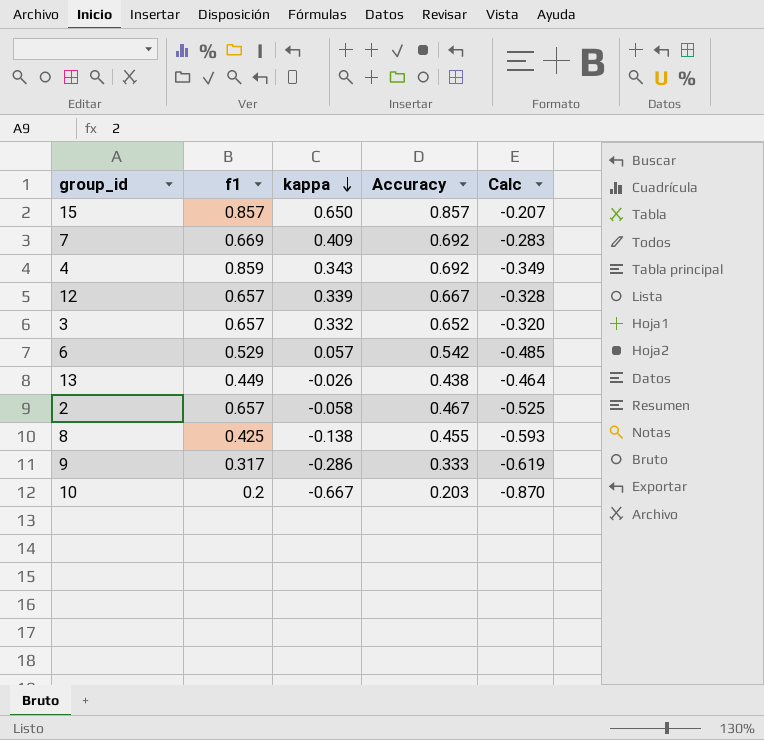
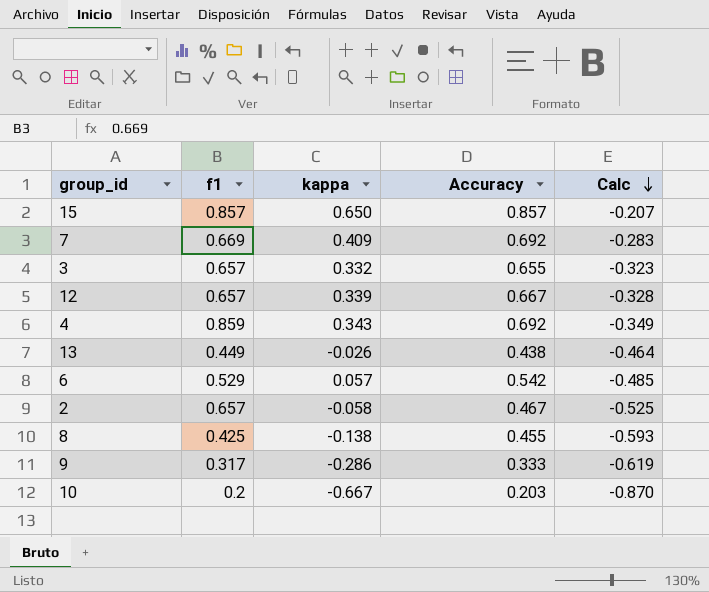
row order: kappa descending -> Calc descending
3 | Accuracy: 0.652 -> 0.655
3 | Calc: -0.320 -> -0.323

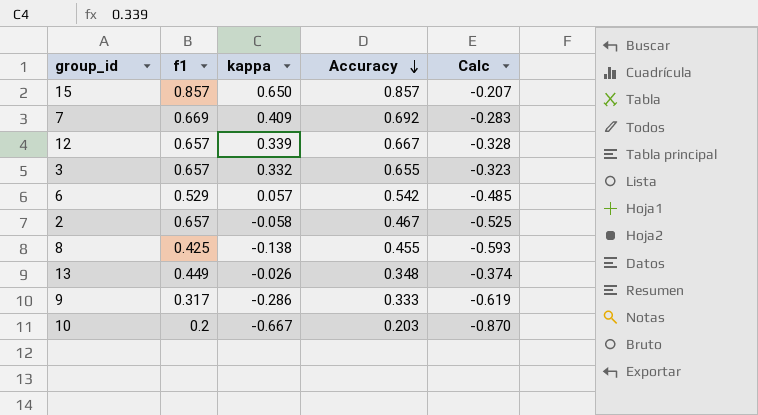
row order: Calc descending -> Accuracy descending
row 4: 0.859 | 0.343 | 0.692 | -0.349 -> none
13 | Accuracy: 0.438 -> 0.348
13 | Calc: -0.464 -> -0.374

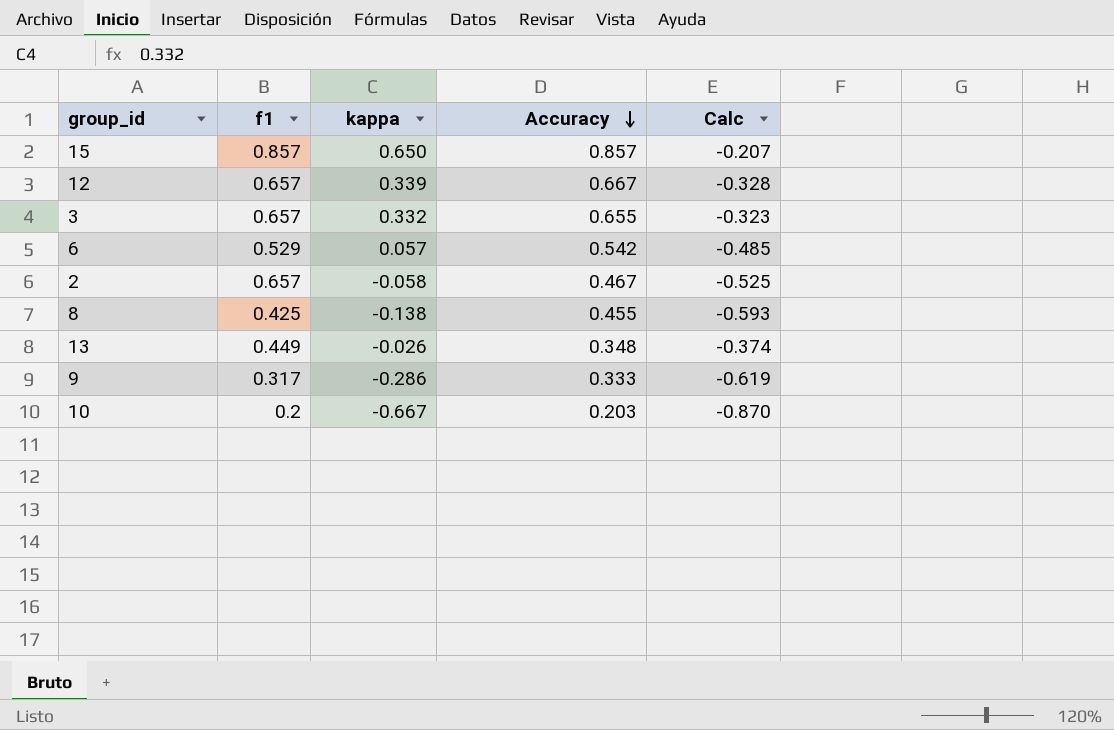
row 7: 0.669 | 0.409 | 0.692 | -0.283 -> none

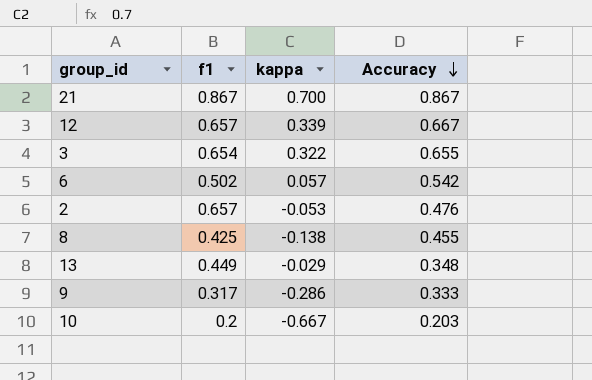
column Calc | formula: [kappa] - [Accuracy] -> none
row 15: 0.857 | 0.650 | 0.857 | -0.207 -> none
row 21: none -> 0.867 | 0.700 | 0.867
3 | f1: 0.657 -> 0.654
3 | kappa: 0.332 -> 0.322
6 | f1: 0.529 -> 0.502
2 | kappa: -0.058 -> -0.053
2 | Accuracy: 0.467 -> 0.476
13 | kappa: -0.026 -> -0.029

